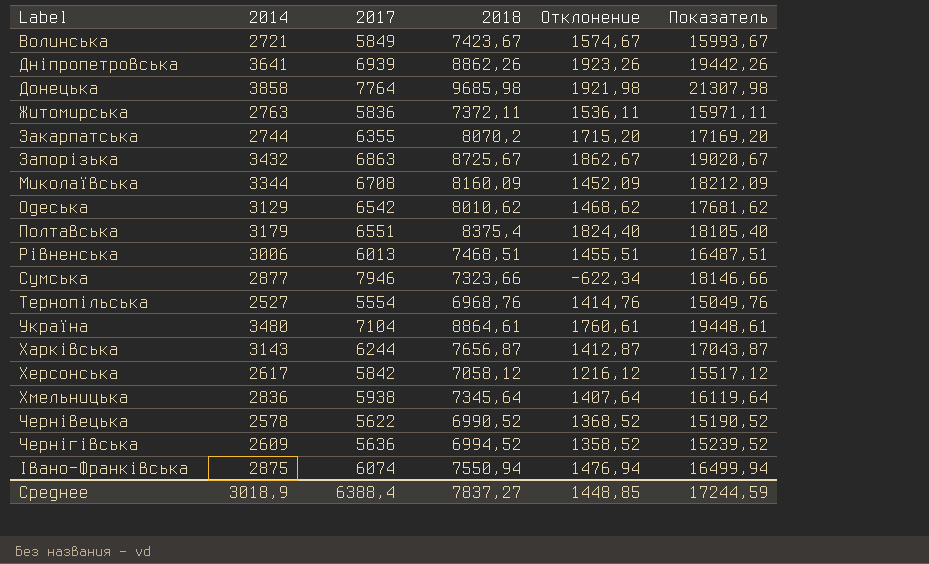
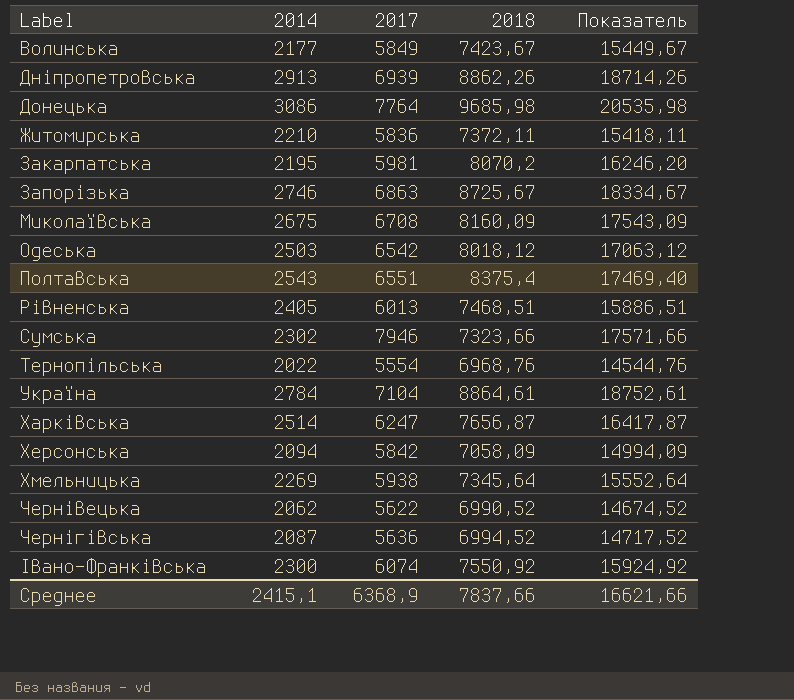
column Отклонение | formula: [2018] - [2017] -> none
Волинська | 2014: 2721 -> 2177
Волинська | Показатель: 15993,67 -> 15449,67
Дніпропетровська | 2014: 3641 -> 2913
Дніпропетровська | Показатель: 19442,26 -> 18714,26
Донецька | 2014: 3858 -> 3086
Донецька | Показатель: 21307,98 -> 20535,98
Житомирська | 2014: 2763 -> 2210
Житомирська | Показатель: 15971,11 -> 15418,11
Закарпатська | 2014: 2744 -> 2195
Закарпатська | 2017: 6355 -> 5981
Закарпатська | Показатель: 17169,20 -> 16246,20
Запорізька | 2014: 3432 -> 2746
Запорізька | Показатель: 19020,67 -> 18334,67
Миколаївська | 2014: 3344 -> 2675
Миколаївська | Показатель: 18212,09 -> 17543,09
Одеська | 2014: 3129 -> 2503
Одеська | 2018: 8010,62 -> 8018,12
Одеська | Показатель: 17681,62 -> 17063,12
Полтавська | 2014: 3179 -> 2543
Полтавська | Показатель: 18105,40 -> 17469,40
Рівненська | 2014: 3006 -> 2405
Рівненська | Показатель: 16487,51 -> 15886,51
Сумська | 2014: 2877 -> 2302
Сумська | Показатель: 18146,66 -> 17571,66
Тернопільська | 2014: 2527 -> 2022
Тернопільська | Показатель: 15049,76 -> 14544,76
Україна | 2014: 3480 -> 2784
Україна | Показатель: 19448,61 -> 18752,61
Харківська | 2014: 3143 -> 2514
Харківська | 2017: 6244 -> 6247
Харківська | Показатель: 17043,87 -> 16417,87
Херсонська | 2014: 2617 -> 2094
Херсонська | 2018: 7058,12 -> 7058,09
Херсонська | Показатель: 15517,12 -> 14994,09
Хмельницька | 2014: 2836 -> 2269
Хмельницька | Показатель: 16119,64 -> 15552,64
Чернівецька | 2014: 2578 -> 2062
Чернівецька | Показатель: 15190,52 -> 14674,52
Чернігівська | 2014: 2609 -> 2087
Чернігівська | Показатель: 15239,52 -> 14717,52
Івано-Франківська | 2014: 2875 -> 2300
Івано-Франківська | 2018: 7550,94 -> 7550,92
Івано-Франківська | Показатель: 16499,94 -> 15924,92
Среднее | 2014: 3018,9 -> 2415,1
Среднее | 2017: 6388,4 -> 6368,9
Среднее | 2018: 7837,27 -> 7837,66
Среднее | Показатель: 17244,59 -> 16621,66

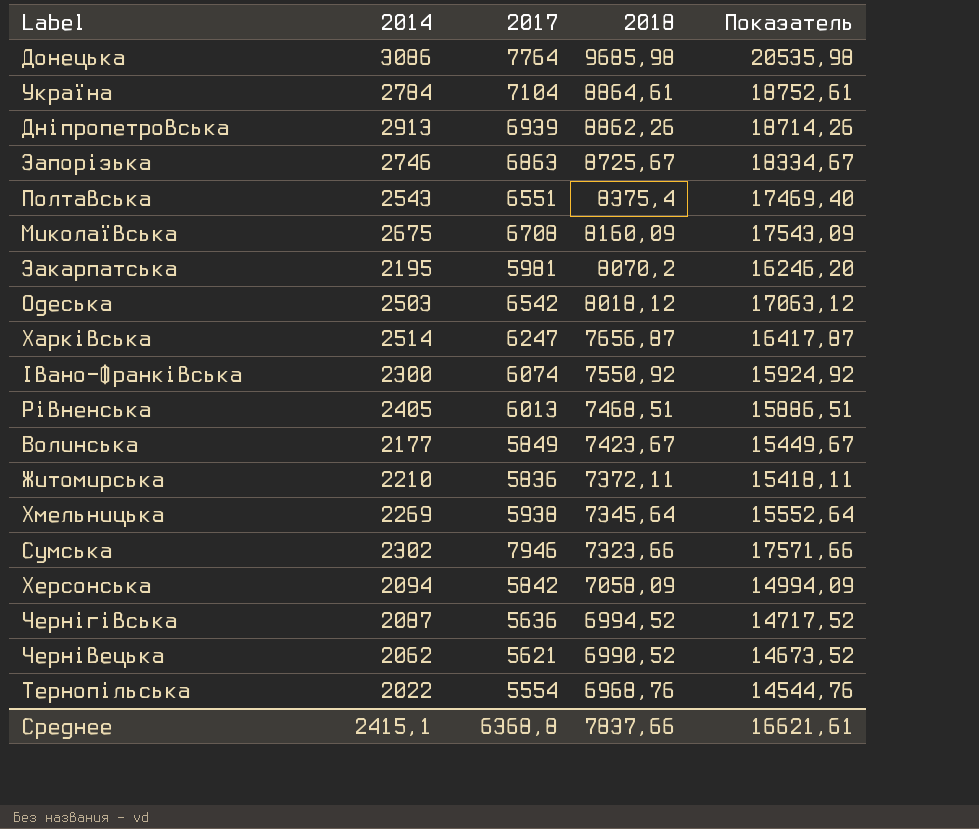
row order: Label ascending -> 2018 descending
Чернівецька | 2017: 5622 -> 5621
Чернівецька | Показатель: 14674,52 -> 14673,52
Среднее | 2017: 6368,9 -> 6368,8
Среднее | Показатель: 16621,66 -> 16621,61

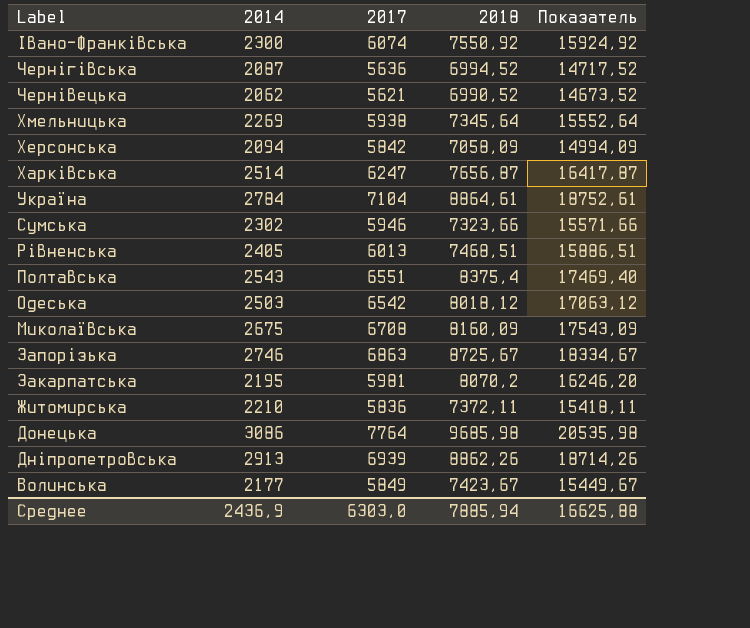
row order: 2018 descending -> Label descending
row Тернопільська: 2022 | 5554 | 6968,76 | 14544,76 -> none
Сумська | 2017: 7946 -> 5946
Сумська | Показатель: 17571,66 -> 15571,66
Среднее | 2014: 2415,1 -> 2436,9
Среднее | 2017: 6368,8 -> 6303,0
Среднее | 2018: 7837,66 -> 7885,94
Среднее | Показатель: 16621,61 -> 16625,88

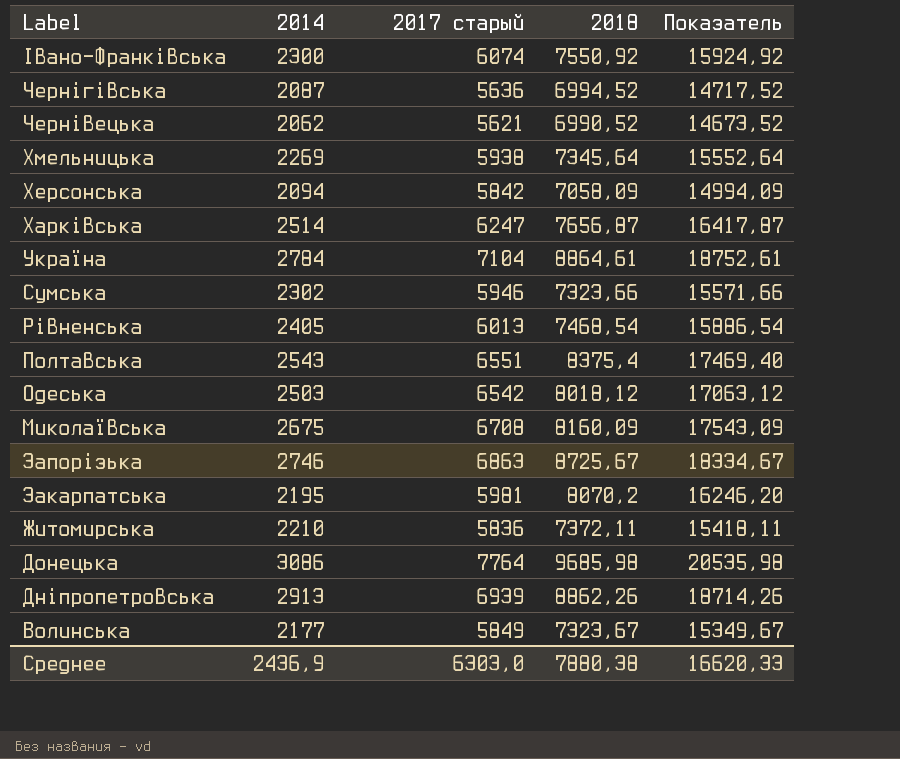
column name: 2017 -> 2017 старый
Рівненська | 2018: 7468,51 -> 7468,54
Рівненська | Показатель: 15886,51 -> 15886,54
Волинська | 2018: 7423,67 -> 7323,67
Волинська | Показатель: 15449,67 -> 15349,67
Среднее | 2018: 7885,94 -> 7880,38
Среднее | Показатель: 16625,88 -> 16620,33

